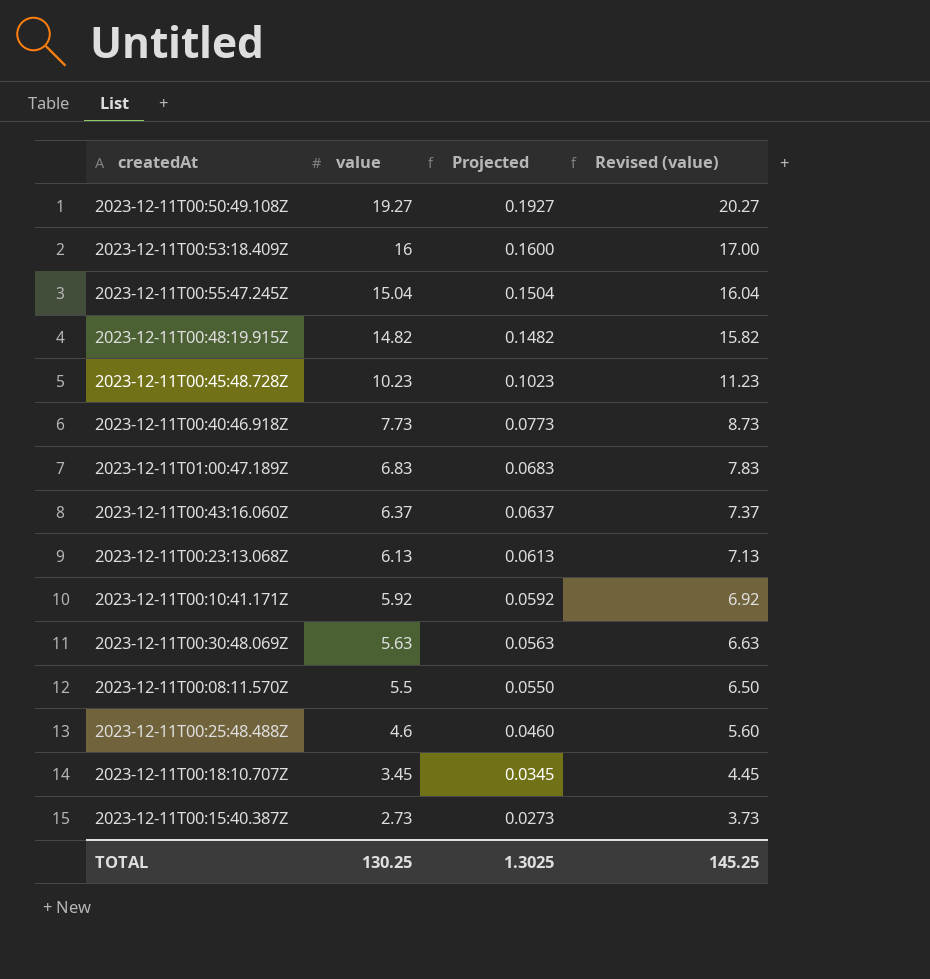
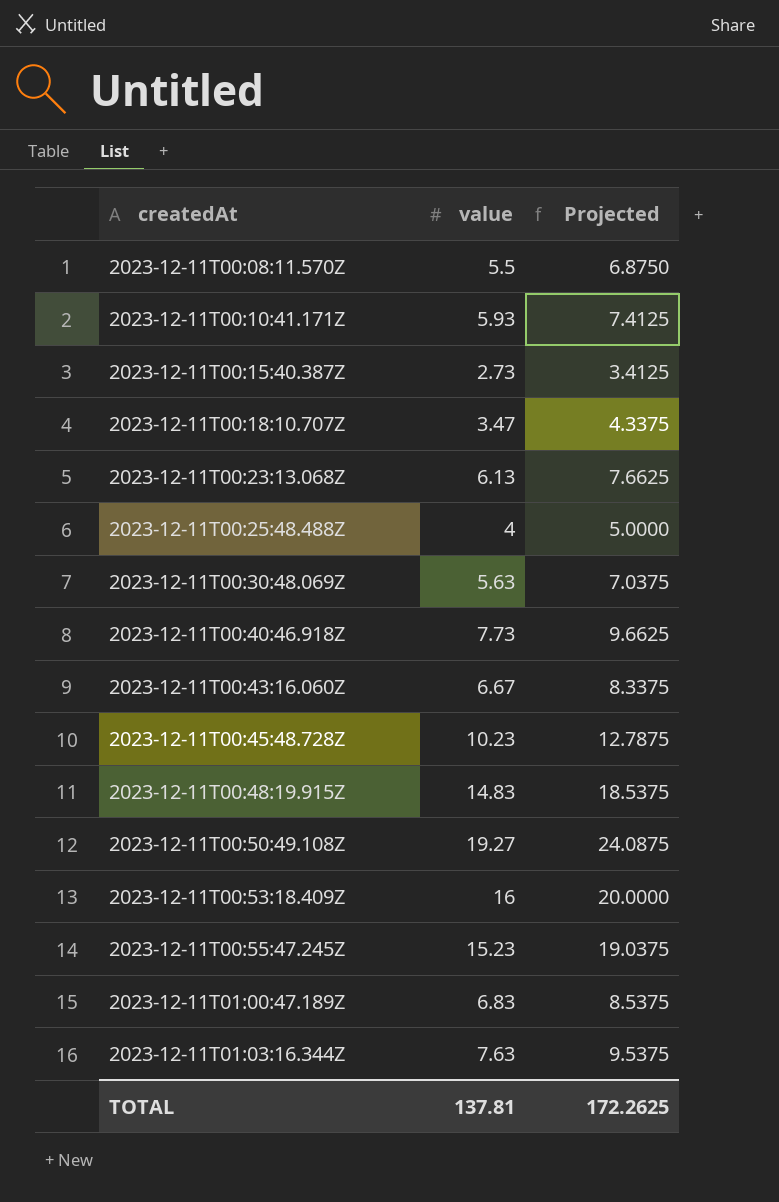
row order: value descending -> createdAt ascending
column Revised (value) | formula: [value] + 1 -> none
column Projected | formula: [value] * 0.01 -> [value] * 1.25
2023-12-11T00:10:41.171Z | value: 5.92 -> 5.93
2023-12-11T00:18:10.707Z | value: 3.45 -> 3.47
2023-12-11T00:25:48.488Z | value: 4.6 -> 4
2023-12-11T00:43:16.060Z | value: 6.37 -> 6.67
2023-12-11T00:48:19.915Z | value: 14.82 -> 14.83
2023-12-11T00:55:47.245Z | value: 15.04 -> 15.23
row 2023-12-11T01:03:16.344Z: none -> 7.63 | 9.5375
TOTAL | value: 130.25 -> 137.81
TOTAL | Projected: 1.3025 -> 172.2625

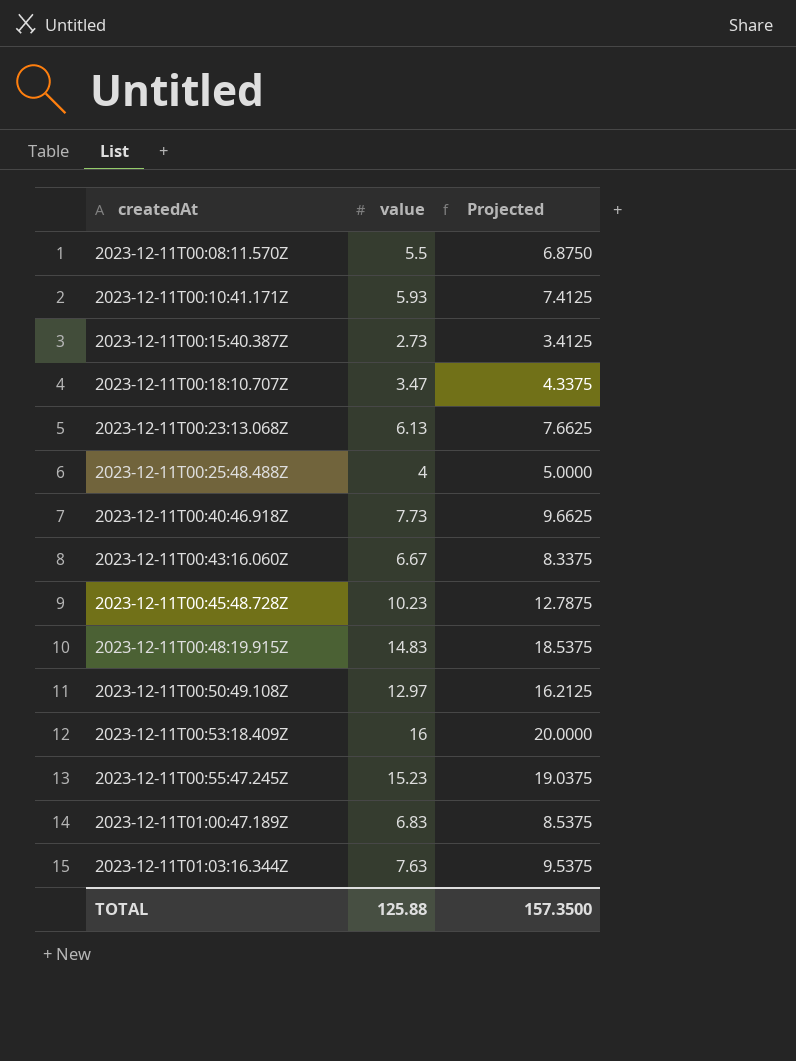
row 2023-12-11T00:30:48.069Z: 5.63 | 7.0375 -> none
2023-12-11T00:50:49.108Z | value: 19.27 -> 12.97
2023-12-11T00:50:49.108Z | Projected: 24.0875 -> 16.2125
TOTAL | value: 137.81 -> 125.88
TOTAL | Projected: 172.2625 -> 157.3500

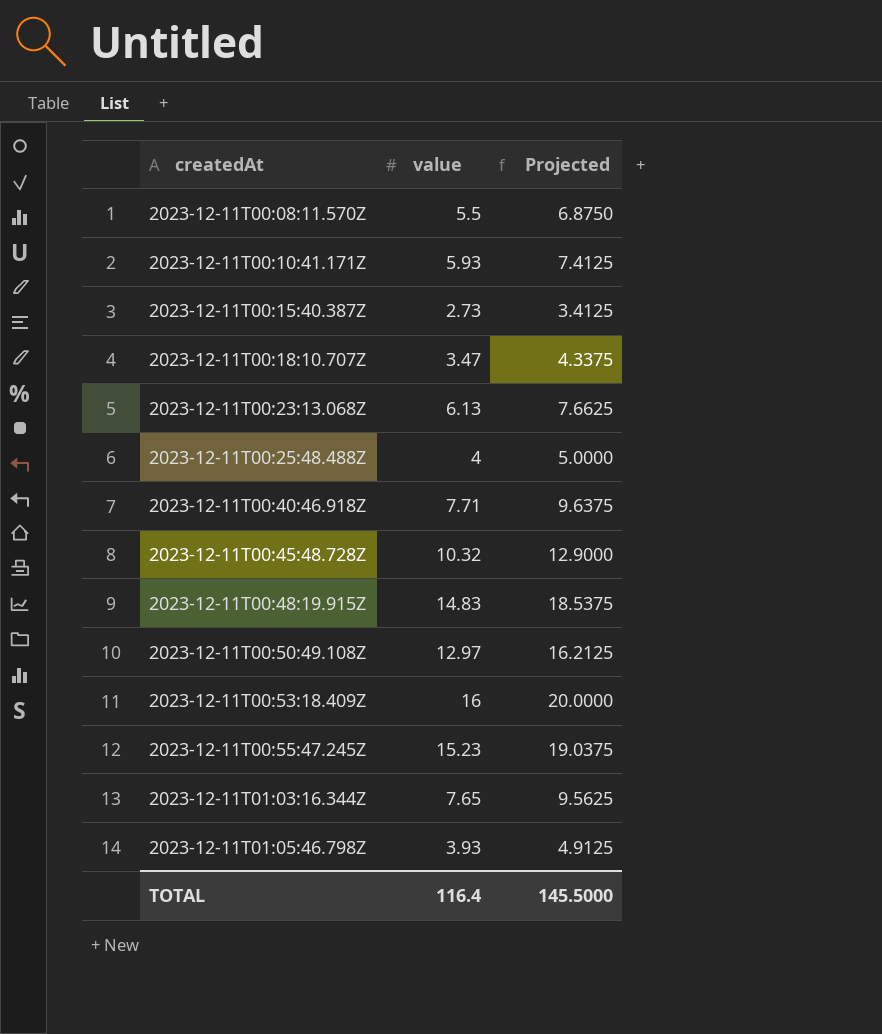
row 2023-12-11T00:43:16.060Z: 6.67 | 8.3375 -> none
row 2023-12-11T01:00:47.189Z: 6.83 | 8.5375 -> none
2023-12-11T00:40:46.918Z | value: 7.73 -> 7.71
2023-12-11T00:40:46.918Z | Projected: 9.6625 -> 9.6375
2023-12-11T00:45:48.728Z | value: 10.23 -> 10.32
2023-12-11T00:45:48.728Z | Projected: 12.7875 -> 12.9000
2023-12-11T01:03:16.344Z | value: 7.63 -> 7.65
2023-12-11T01:03:16.344Z | Projected: 9.5375 -> 9.5625
row 2023-12-11T01:05:46.798Z: none -> 3.93 | 4.9125
TOTAL | value: 125.88 -> 116.4
TOTAL | Projected: 157.3500 -> 145.5000

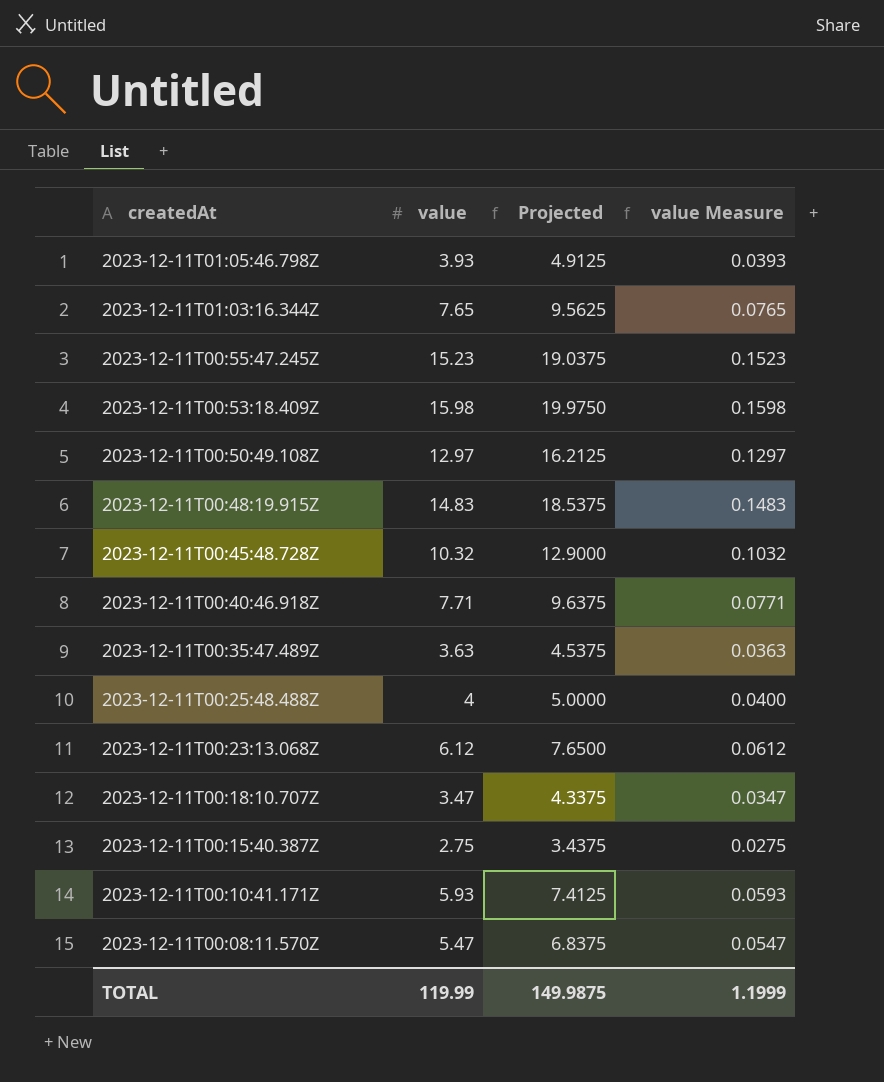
row order: createdAt ascending -> createdAt descending
column value Measure | formula: none -> [value] * 0.01
2023-12-11T00:53:18.409Z | value: 16 -> 15.98
2023-12-11T00:53:18.409Z | Projected: 20.0000 -> 19.9750
row 2023-12-11T00:35:47.489Z: none -> 3.63 | 4.5375 | 0.0363
2023-12-11T00:23:13.068Z | value: 6.13 -> 6.12
2023-12-11T00:23:13.068Z | Projected: 7.6625 -> 7.6500
2023-12-11T00:15:40.387Z | value: 2.73 -> 2.75
2023-12-11T00:15:40.387Z | Projected: 3.4125 -> 3.4375
2023-12-11T00:08:11.570Z | value: 5.5 -> 5.47
2023-12-11T00:08:11.570Z | Projected: 6.8750 -> 6.8375
TOTAL | value: 116.4 -> 119.99
TOTAL | Projected: 145.5000 -> 149.9875

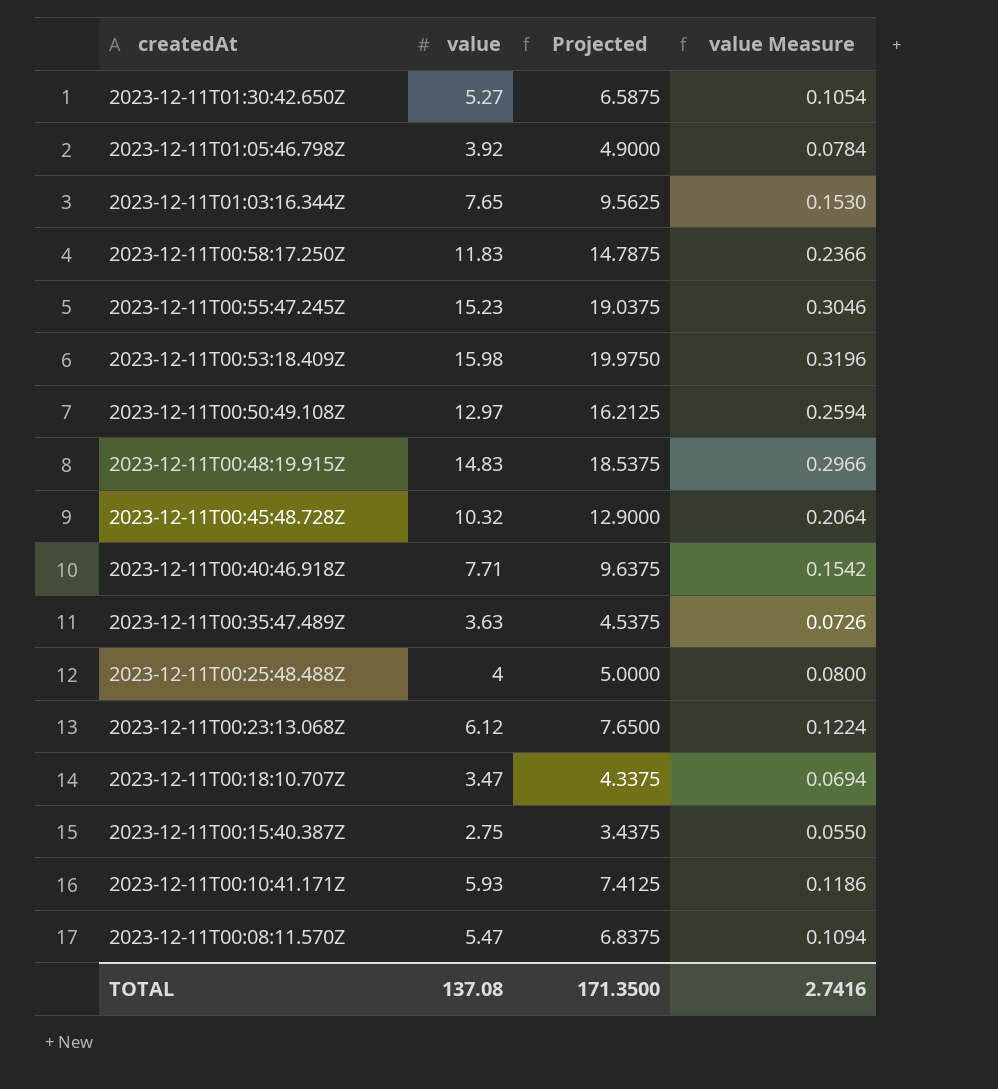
column value Measure | formula: [value] * 0.01 -> [value] * 0.02
row 2023-12-11T01:30:42.650Z: none -> 5.27 | 6.5875 | 0.1054
2023-12-11T01:05:46.798Z | value: 3.93 -> 3.92
2023-12-11T01:05:46.798Z | Projected: 4.9125 -> 4.9000
row 2023-12-11T00:58:17.250Z: none -> 11.83 | 14.7875 | 0.2366
TOTAL | value: 119.99 -> 137.08
TOTAL | Projected: 149.9875 -> 171.3500
TOTAL | value Measure: 1.1999 -> 2.7416

